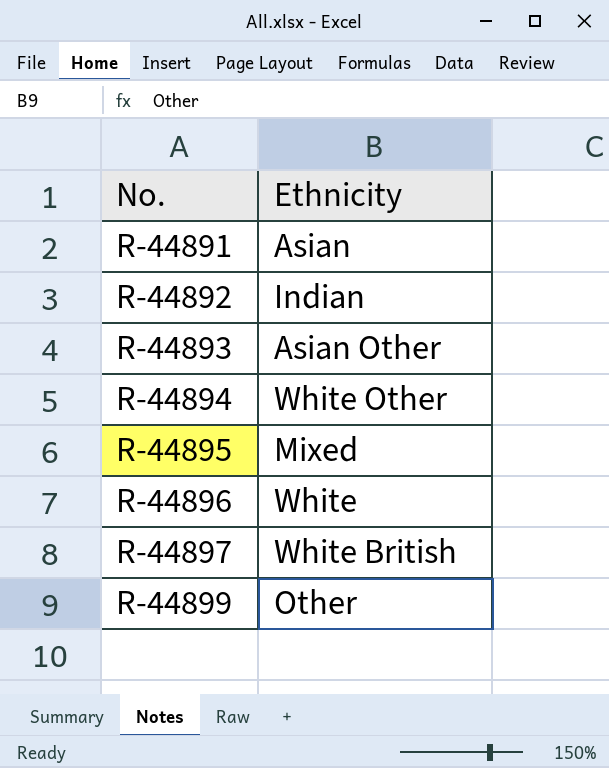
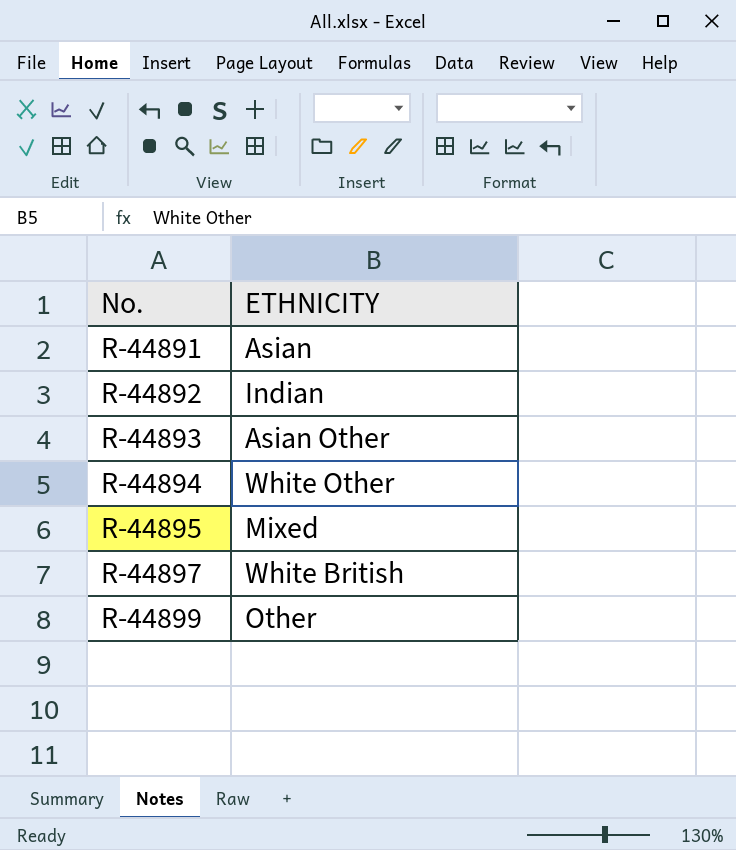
column name: Ethnicity -> ETHNICITY
row R-44896: White -> none

